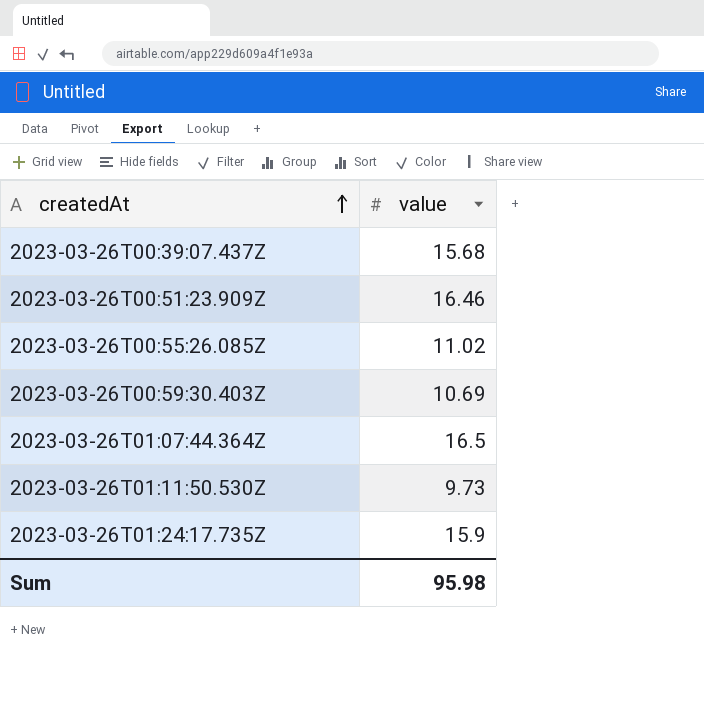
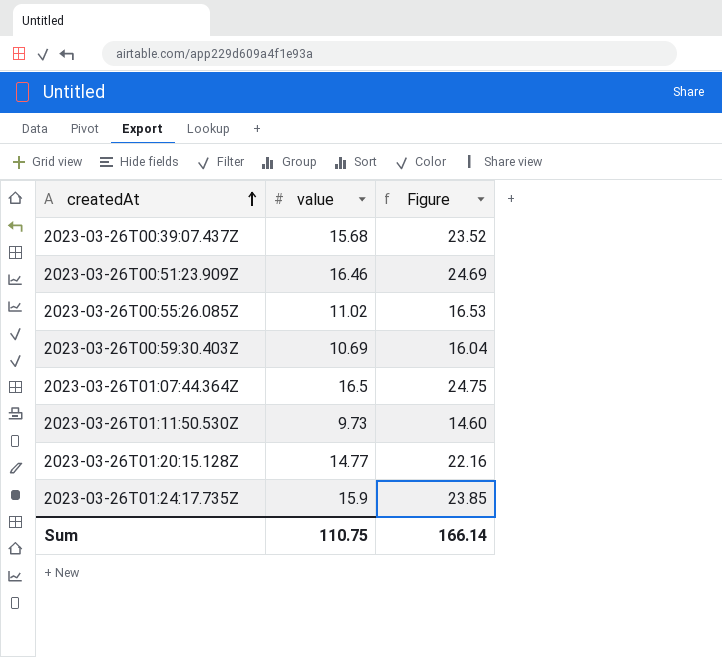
column Figure | formula: none -> [value] * 1.5
row 2023-03-26T01:20:15.128Z: none -> 14.77 | 22.16
Sum | value: 95.98 -> 110.75

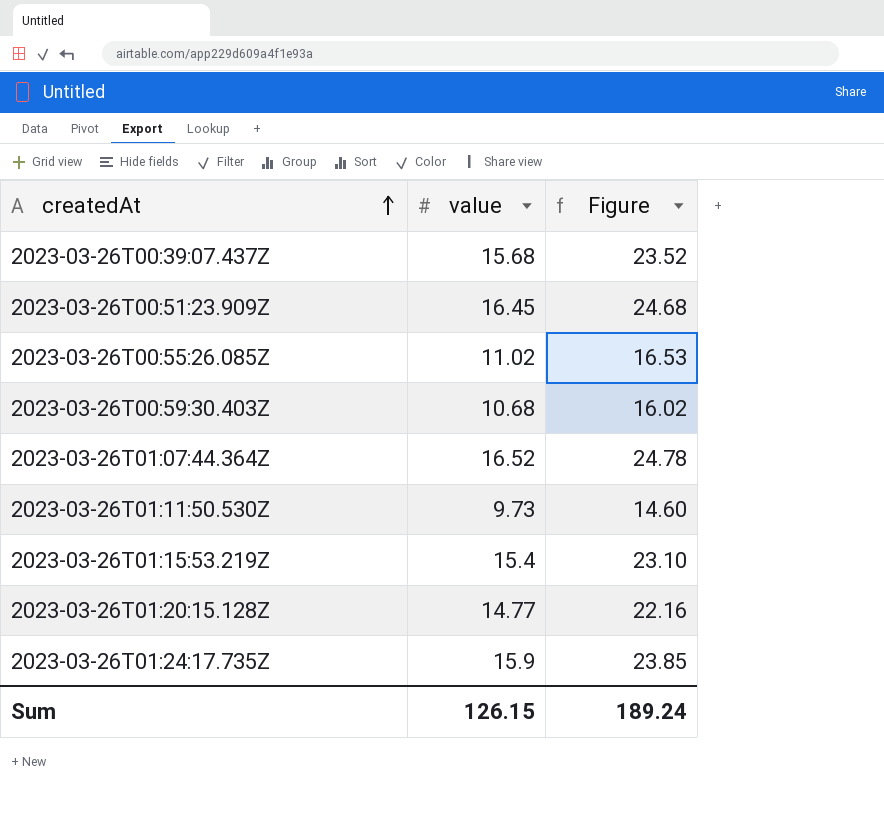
2023-03-26T00:51:23.909Z | value: 16.46 -> 16.45
2023-03-26T00:51:23.909Z | Figure: 24.69 -> 24.68
2023-03-26T00:59:30.403Z | value: 10.69 -> 10.68
2023-03-26T00:59:30.403Z | Figure: 16.04 -> 16.02
2023-03-26T01:07:44.364Z | value: 16.5 -> 16.52
2023-03-26T01:07:44.364Z | Figure: 24.75 -> 24.78
row 2023-03-26T01:15:53.219Z: none -> 15.4 | 23.10
Sum | value: 110.75 -> 126.15
Sum | Figure: 166.14 -> 189.24

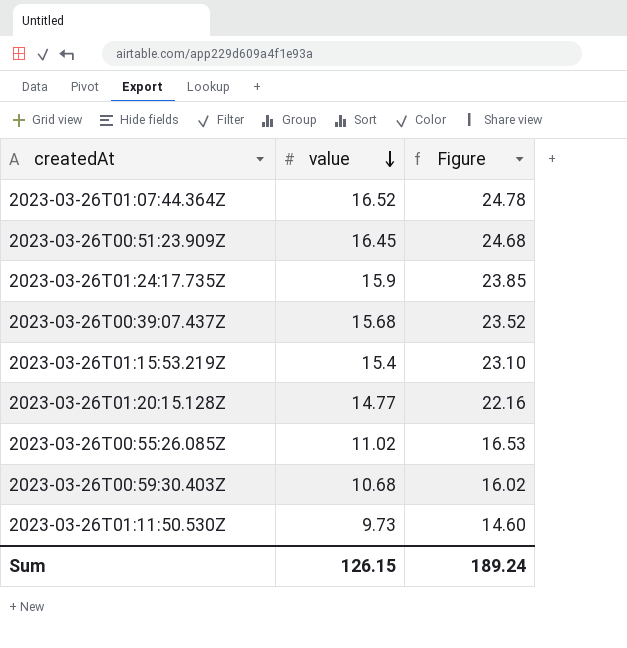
row order: createdAt ascending -> value descending

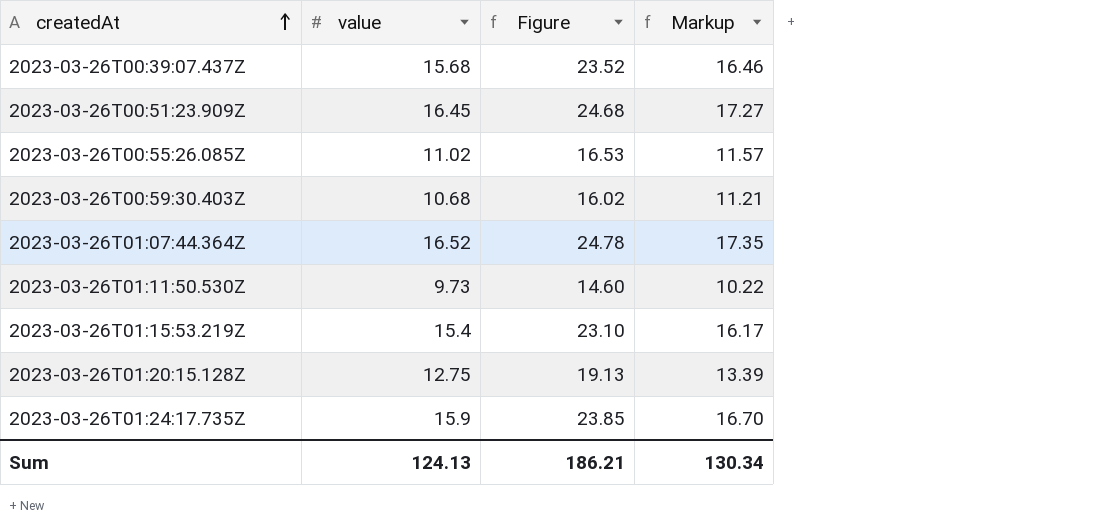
row order: value descending -> createdAt ascending
column Markup | formula: none -> [value] * 1.05
2023-03-26T01:20:15.128Z | value: 14.77 -> 12.75
2023-03-26T01:20:15.128Z | Figure: 22.16 -> 19.13
Sum | value: 126.15 -> 124.13
Sum | Figure: 189.24 -> 186.21

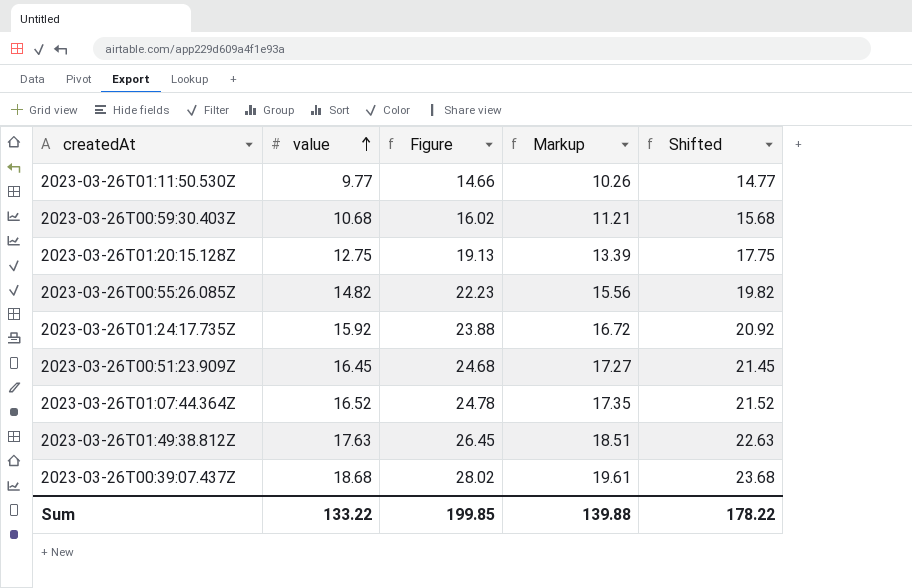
row order: createdAt ascending -> value ascending
column Shifted | formula: none -> [value] + 5
row 2023-03-26T01:15:53.219Z: 15.4 | 23.10 | 16.17 -> none
2023-03-26T01:11:50.530Z | value: 9.73 -> 9.77
2023-03-26T01:11:50.530Z | Figure: 14.60 -> 14.66
2023-03-26T01:11:50.530Z | Markup: 10.22 -> 10.26
2023-03-26T00:55:26.085Z | value: 11.02 -> 14.82
2023-03-26T00:55:26.085Z | Figure: 16.53 -> 22.23
2023-03-26T00:55:26.085Z | Markup: 11.57 -> 15.56
2023-03-26T01:24:17.735Z | value: 15.9 -> 15.92
2023-03-26T01:24:17.735Z | Figure: 23.85 -> 23.88
2023-03-26T01:24:17.735Z | Markup: 16.70 -> 16.72
row 2023-03-26T01:49:38.812Z: none -> 17.63 | 26.45 | 18.51 | 22.63
2023-03-26T00:39:07.437Z | value: 15.68 -> 18.68
2023-03-26T00:39:07.437Z | Figure: 23.52 -> 28.02
2023-03-26T00:39:07.437Z | Markup: 16.46 -> 19.61
Sum | value: 124.13 -> 133.22
Sum | Figure: 186.21 -> 199.85
Sum | Markup: 130.34 -> 139.88

